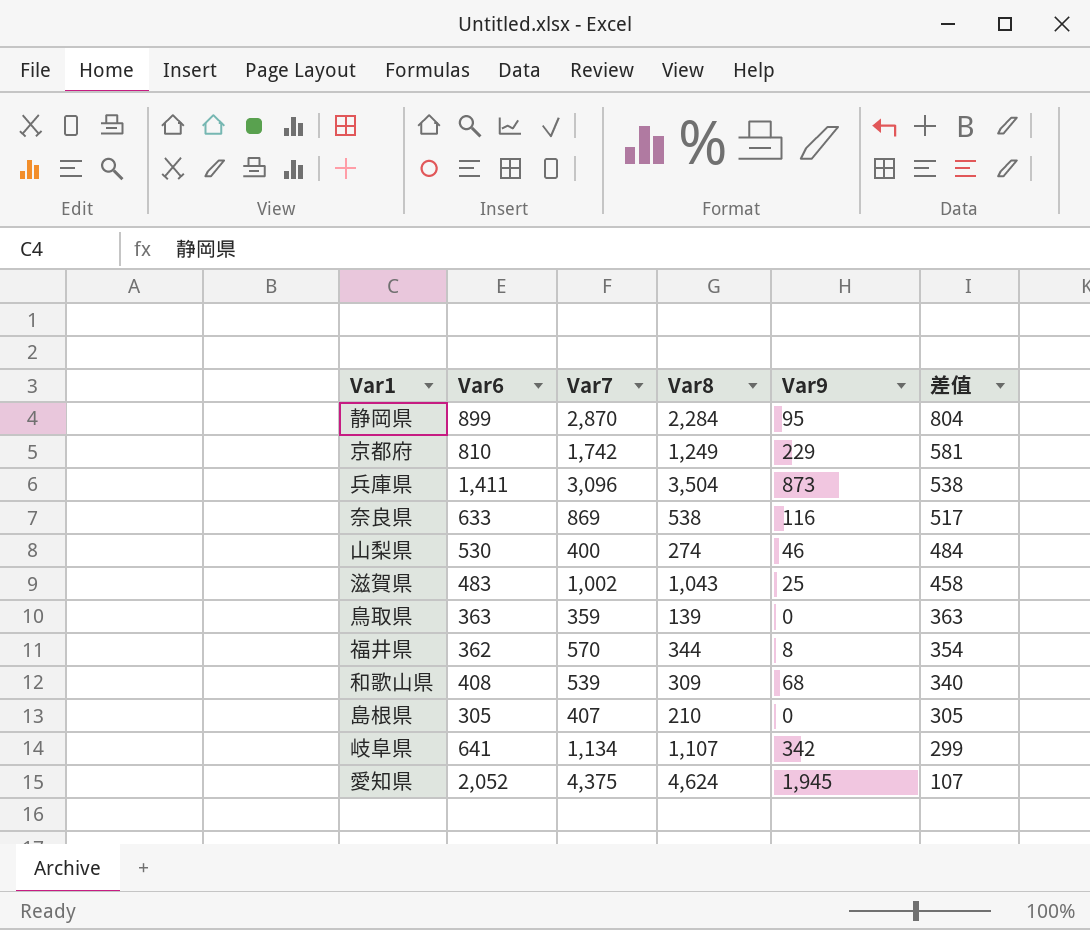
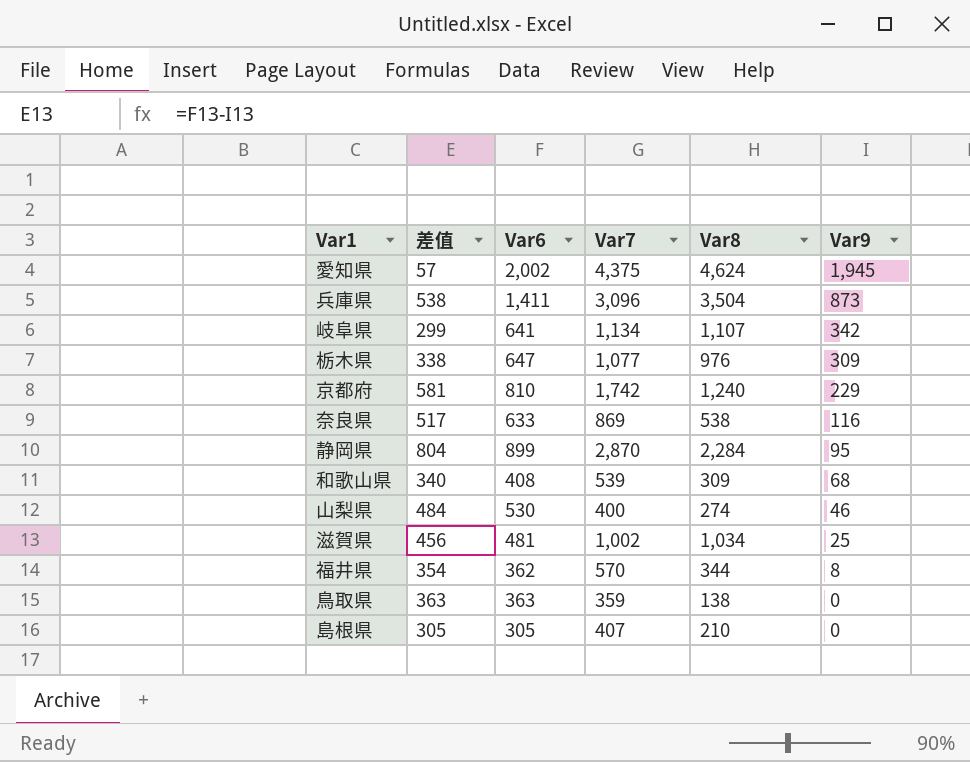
row order: 差值 descending -> Var9 descending
column 差值 | position: 6 -> 2
愛知県 | 差值: 107 -> 57
愛知県 | Var6: 2,052 -> 2,002
row 栃木県: none -> 338 | 647 | 1,077 | 976 | 309
京都府 | Var8: 1,249 -> 1,240
滋賀県 | 差值: 458 -> 456
滋賀県 | Var6: 483 -> 481
滋賀県 | Var8: 1,043 -> 1,034
鳥取県 | Var8: 139 -> 138

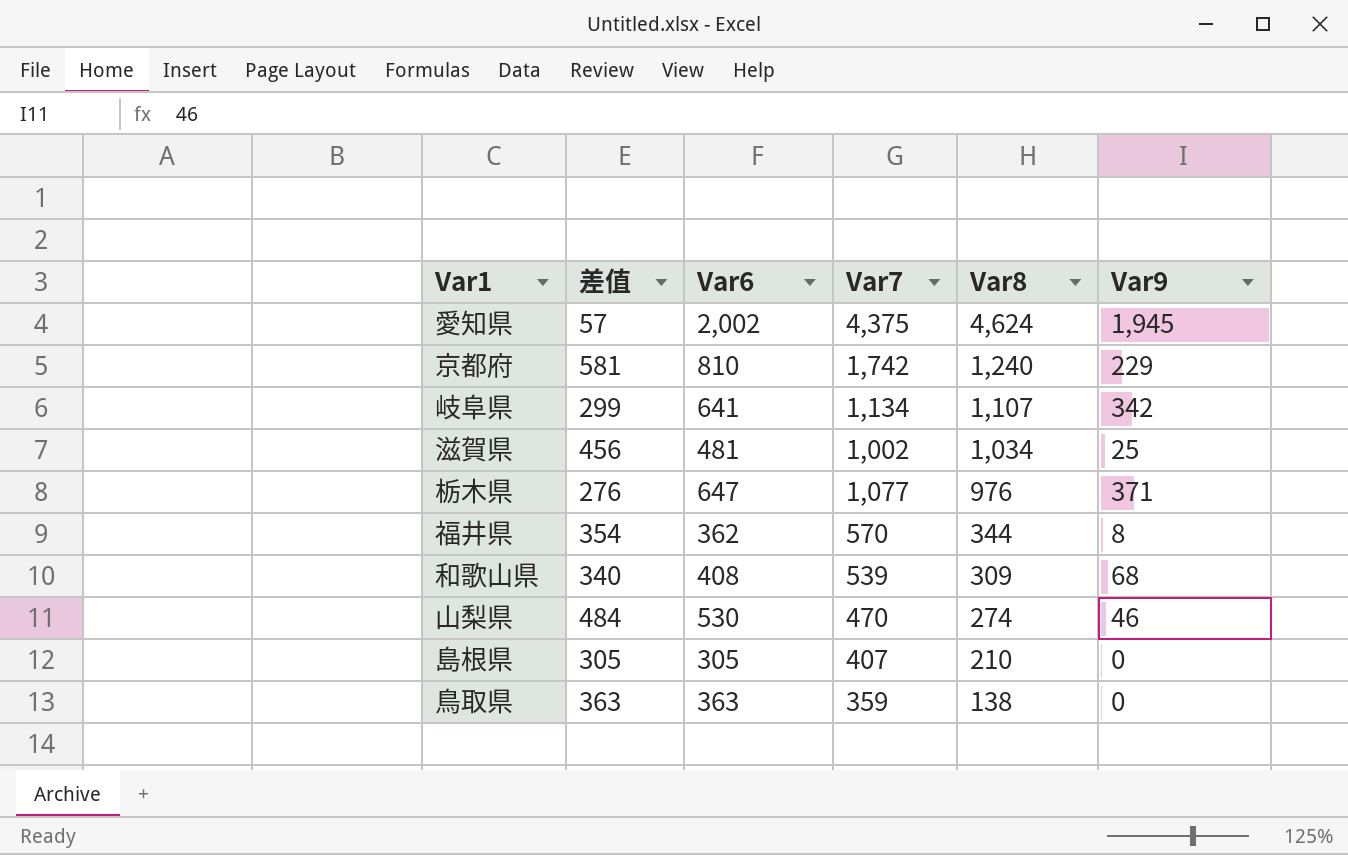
row order: Var9 descending -> Var8 descending
row 兵庫県: 538 | 1,411 | 3,096 | 3,504 | 873 -> none
row 奈良県: 517 | 633 | 869 | 538 | 116 -> none
row 静岡県: 804 | 899 | 2,870 | 2,284 | 95 -> none
栃木県 | 差值: 338 -> 276
栃木県 | Var9: 309 -> 371
山梨県 | Var7: 400 -> 470

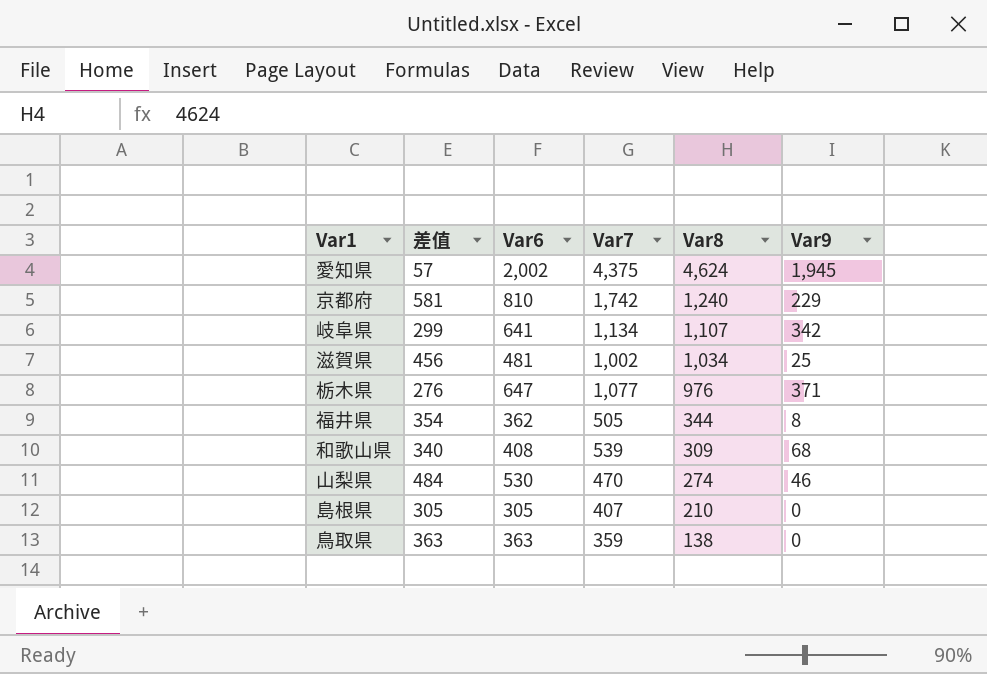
福井県 | Var7: 570 -> 505

